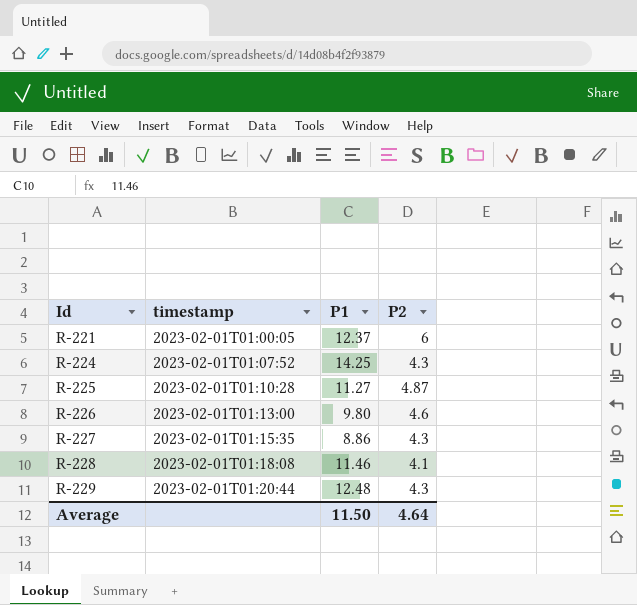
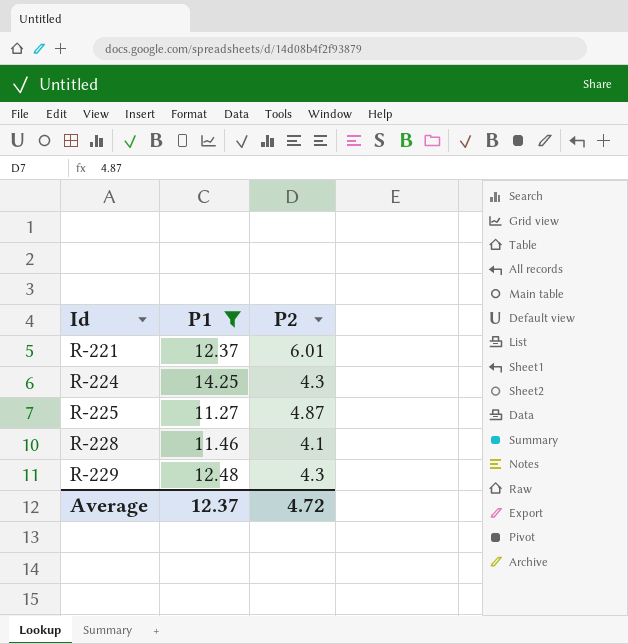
filter: none -> P1 >= 11.27
column timestamp | position: 2 -> none
R-221 | P2: 6 -> 6.01
Average | P1: 11.50 -> 12.37
Average | P2: 4.64 -> 4.72

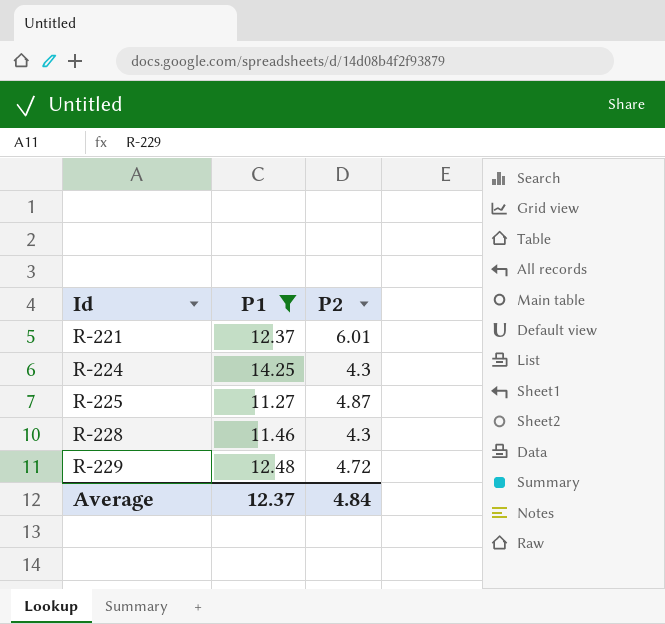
R-228 | P2: 4.1 -> 4.3
R-229 | P2: 4.3 -> 4.72
Average | P2: 4.72 -> 4.84

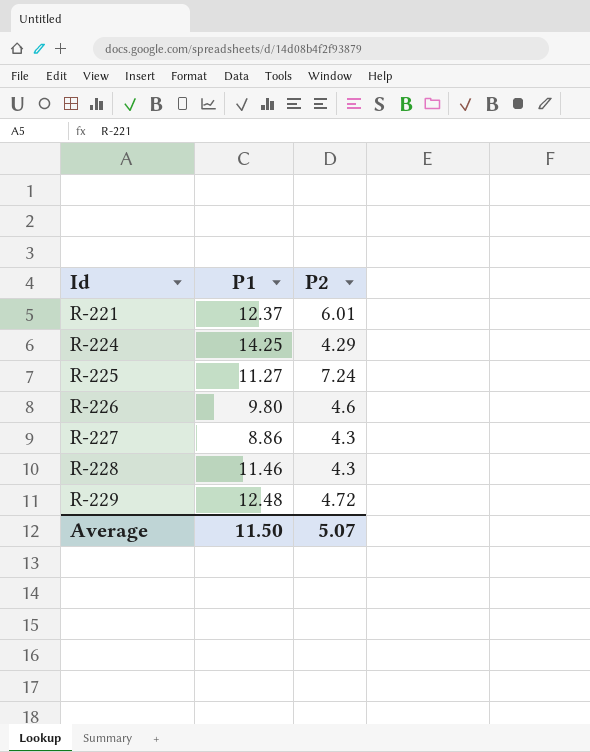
filter: P1 >= 11.27 -> none
R-224 | P2: 4.3 -> 4.29
R-225 | P2: 4.87 -> 7.24
Average | P1: 12.37 -> 11.50
Average | P2: 4.84 -> 5.07

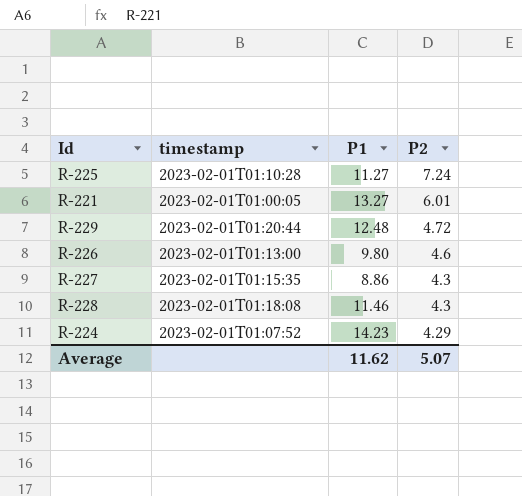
row order: Id ascending -> P2 descending
column timestamp | position: none -> 2
R-221 | P1: 12.37 -> 13.27
R-224 | P1: 14.25 -> 14.23
Average | P1: 11.50 -> 11.62

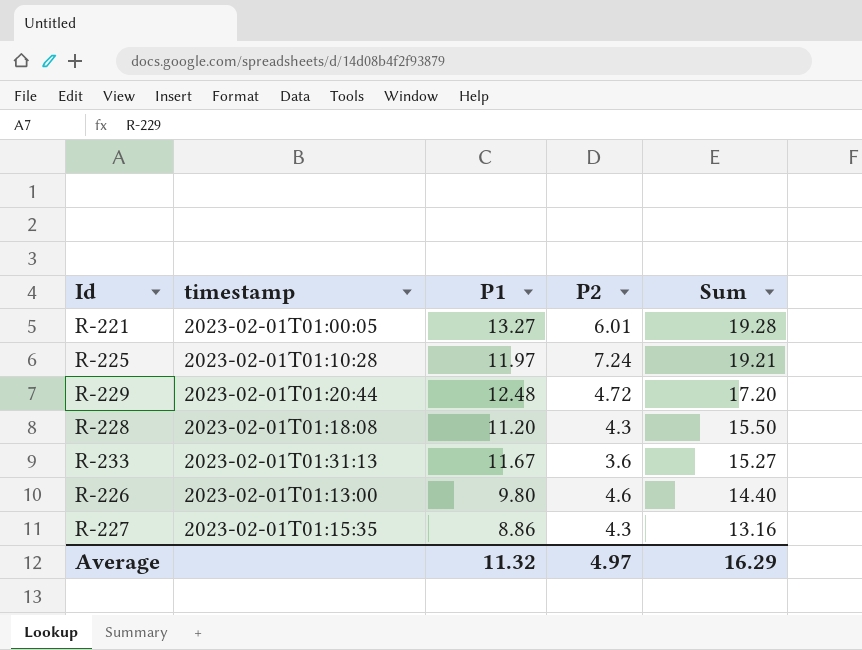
row order: P2 descending -> Sum descending
column Sum | formula: none -> [P1] + [P2]
row R-224: 2023-02-01T01:07:52 | 14.23 | 4.29 -> none
R-225 | P1: 11.27 -> 11.97
R-228 | P1: 11.46 -> 11.20
row R-233: none -> 2023-02-01T01:31:13 | 11.67 | 3.6 | 15.27
Average | P1: 11.62 -> 11.32
Average | P2: 5.07 -> 4.97

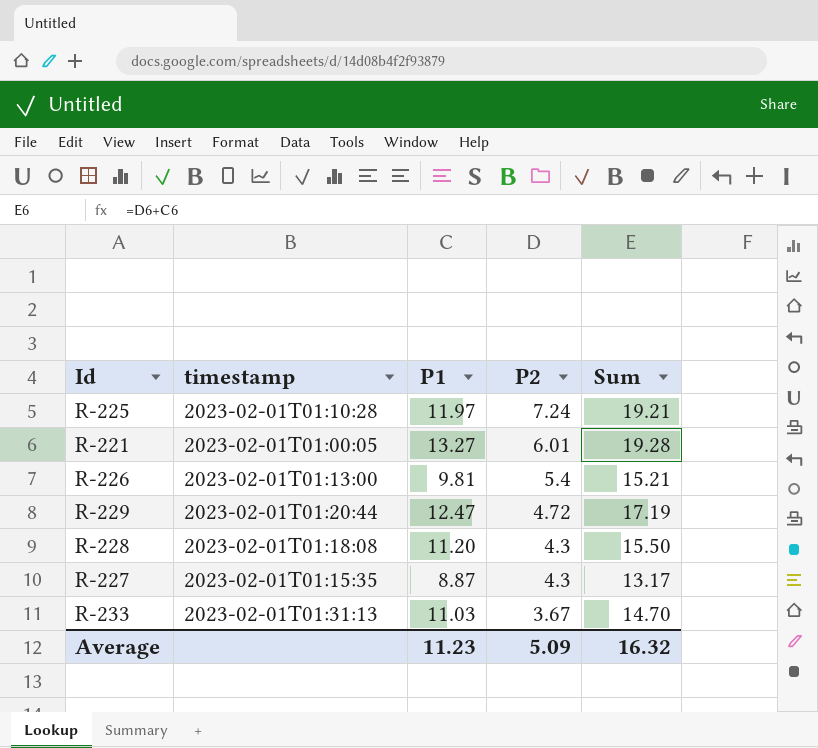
row order: Sum descending -> P2 descending
R-226 | P1: 9.80 -> 9.81
R-226 | P2: 4.6 -> 5.4
R-226 | Sum: 14.40 -> 15.21
R-229 | P1: 12.48 -> 12.47
R-229 | Sum: 17.20 -> 17.19
R-227 | P1: 8.86 -> 8.87
R-227 | Sum: 13.16 -> 13.17
R-233 | P1: 11.67 -> 11.03
R-233 | P2: 3.6 -> 3.67
R-233 | Sum: 15.27 -> 14.70
Average | P1: 11.32 -> 11.23
Average | P2: 4.97 -> 5.09
Average | Sum: 16.29 -> 16.32

